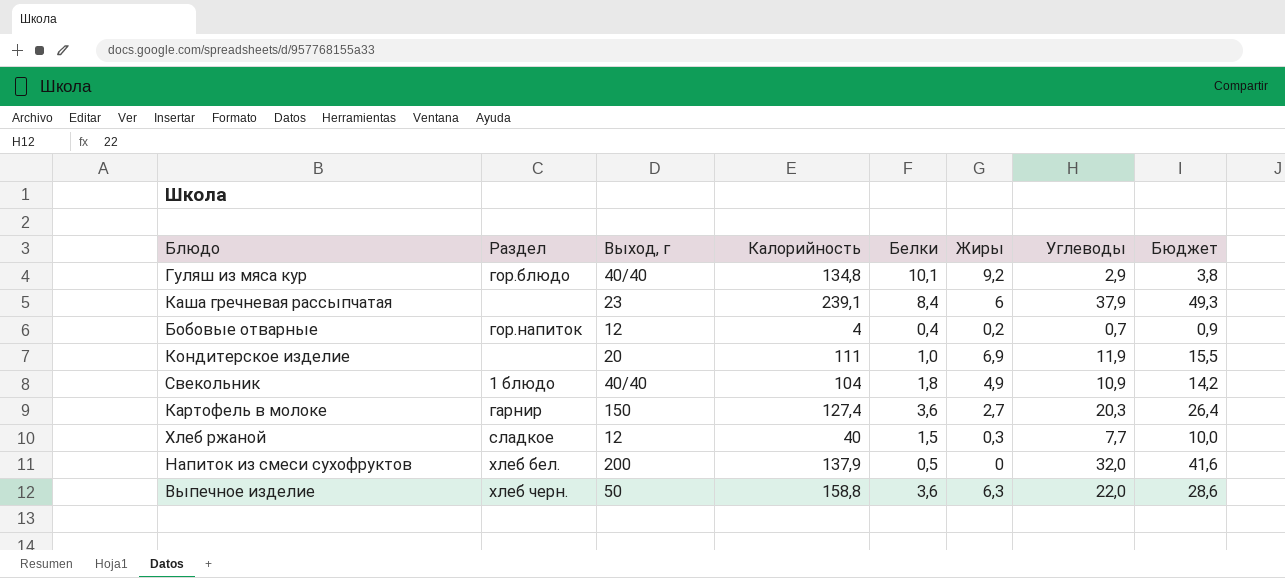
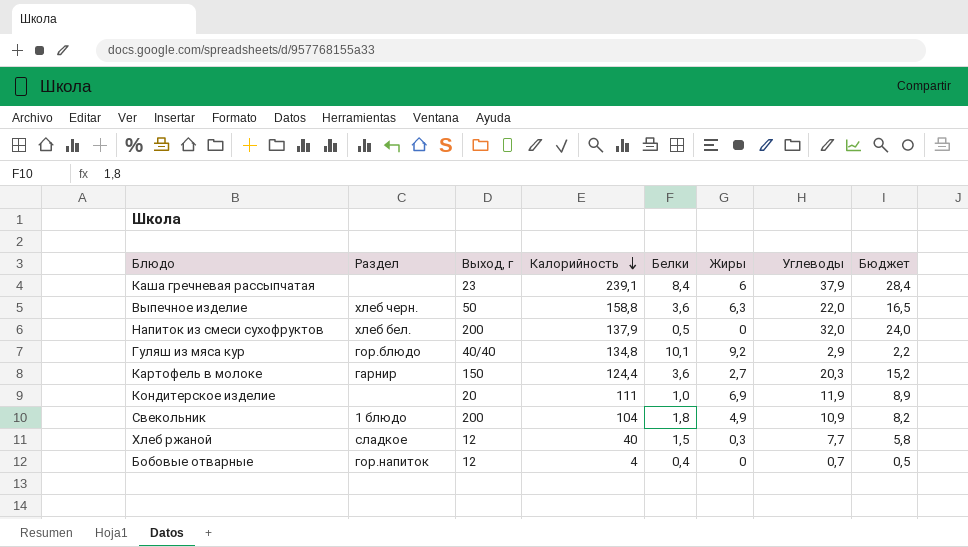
row order: none -> Калорийность descending
column Бюджет | formula: [Углеводы] * 1,3 -> [Углеводы] * 0,75
Картофель в молоке | Калорийность: 127,4 -> 124,4
Свекольник | Выход, г: 40/40 -> 200
Бобовые отварные | Жиры: 0,2 -> 0

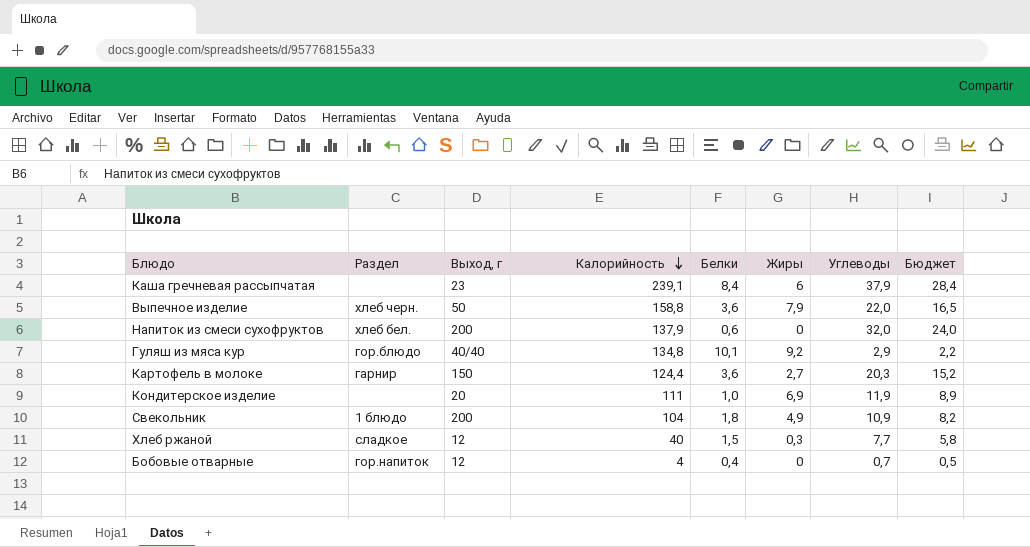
Выпечное изделие | Жиры: 6,3 -> 7,9
Напиток из смеси сухофруктов | Белки: 0,5 -> 0,6

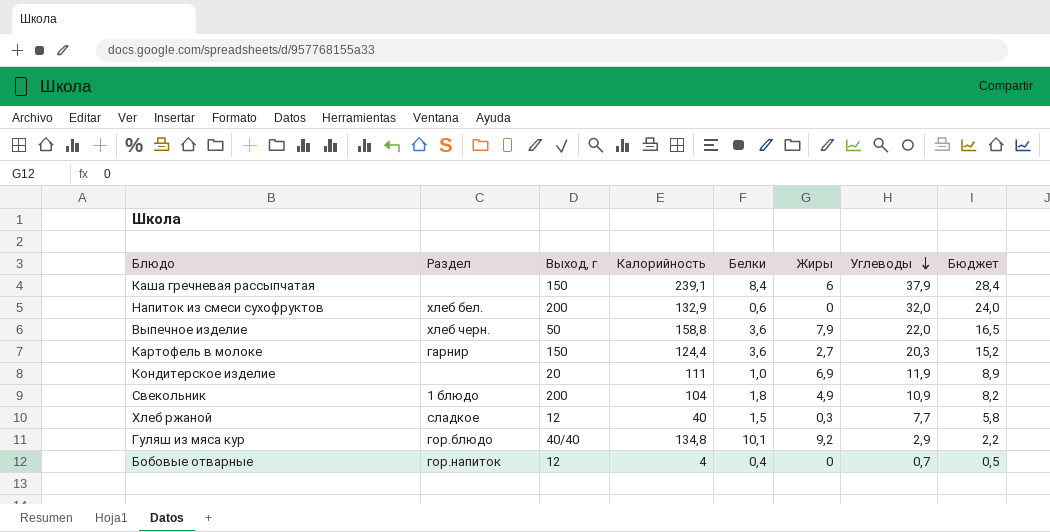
row order: Калорийность descending -> Углеводы descending
Каша гречневая рассыпчатая | Выход, г: 23 -> 150
Напиток из смеси сухофруктов | Калорийность: 137,9 -> 132,9

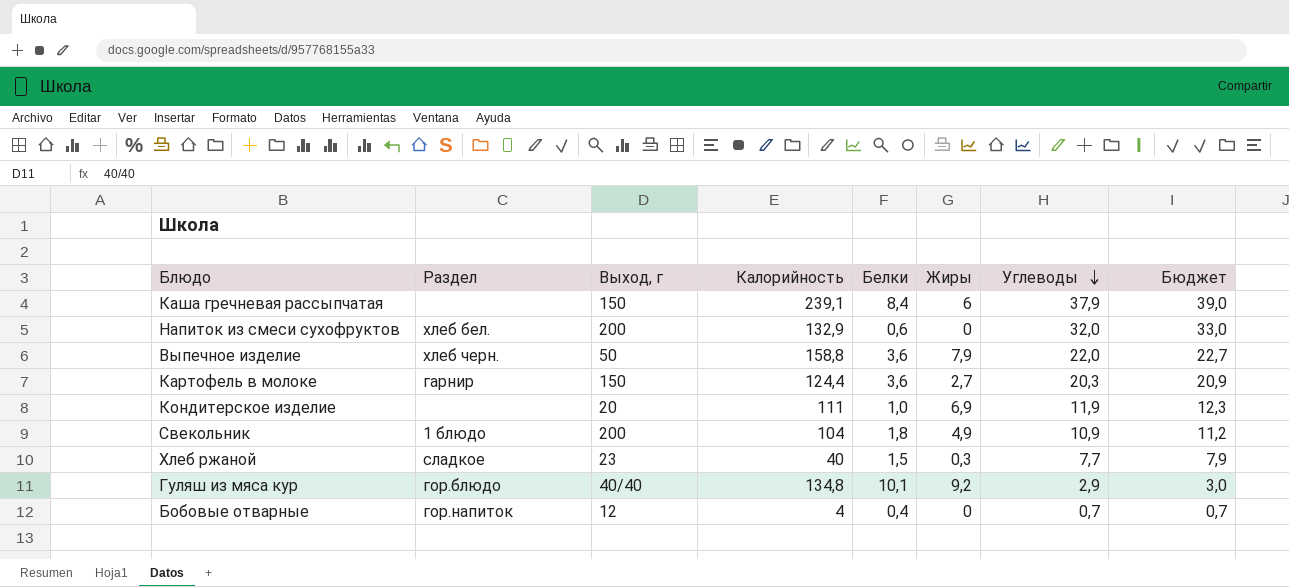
column Бюджет | formula: [Углеводы] * 0,75 -> [Углеводы] * 1,03
Хлеб ржаной | Выход, г: 12 -> 23

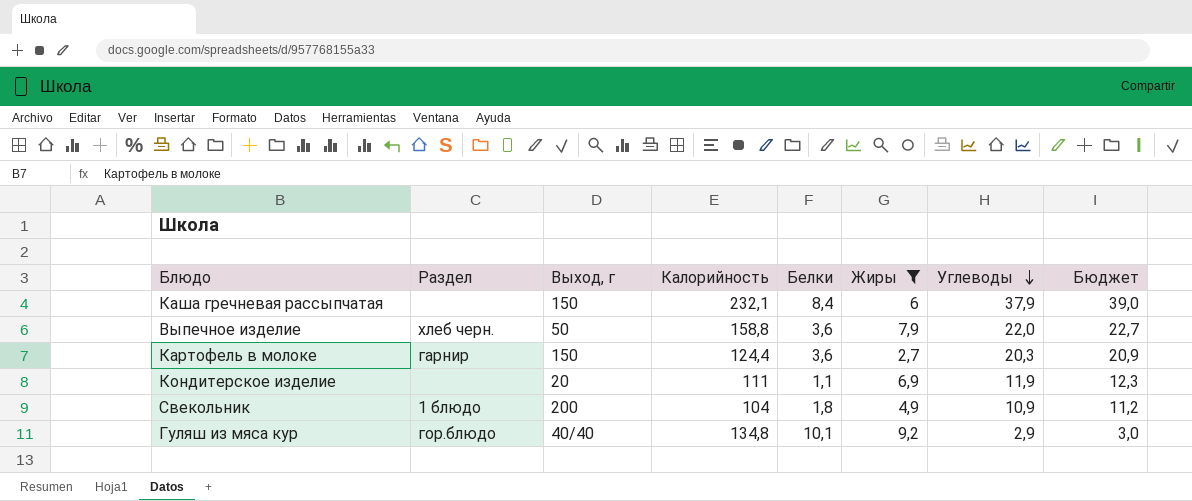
filter: none -> Жиры >= 2,7
Каша гречневая рассыпчатая | Калорийность: 239,1 -> 232,1
Кондитерское изделие | Белки: 1,0 -> 1,1

